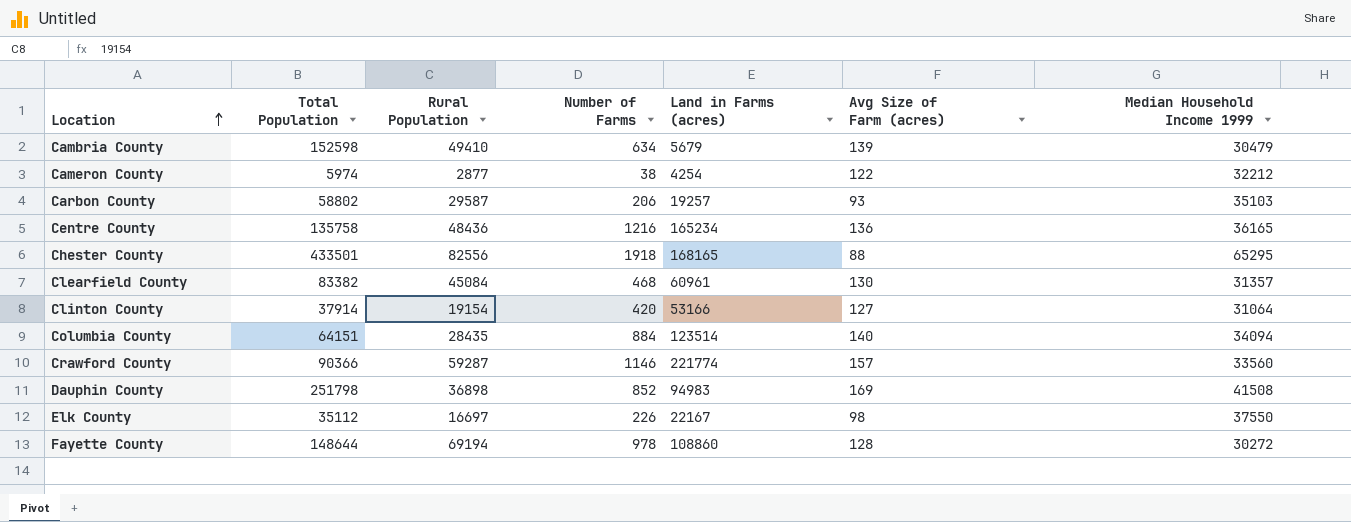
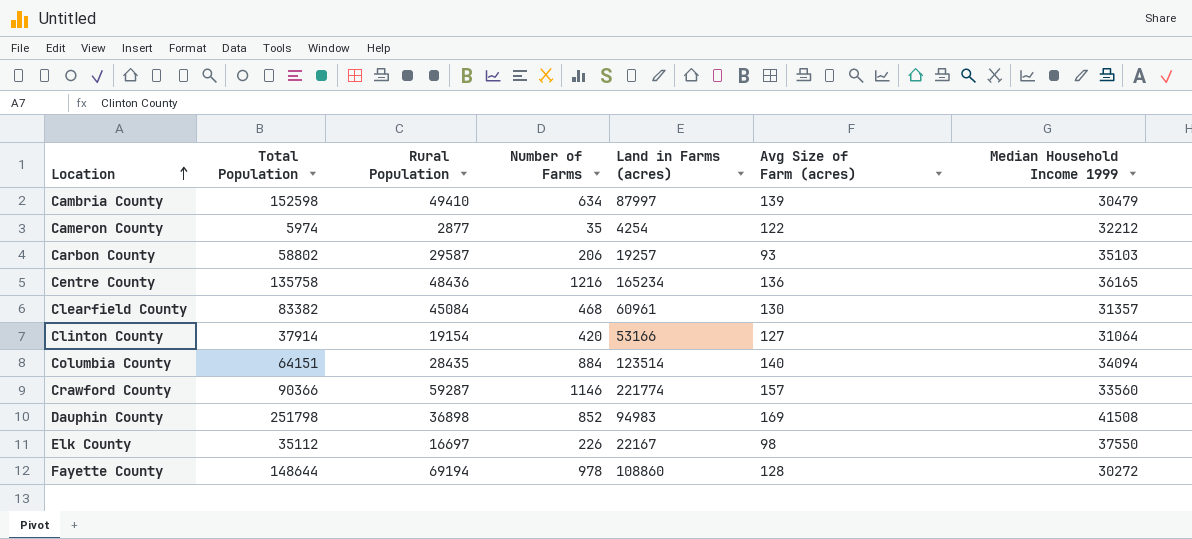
row Chester County: 433501 | 82556 | 1918 | 168165 | 88 | 65295 -> none
Cambria County | Land in Farms (acres): 5679 -> 87997
Cameron County | Number of Farms: 38 -> 35

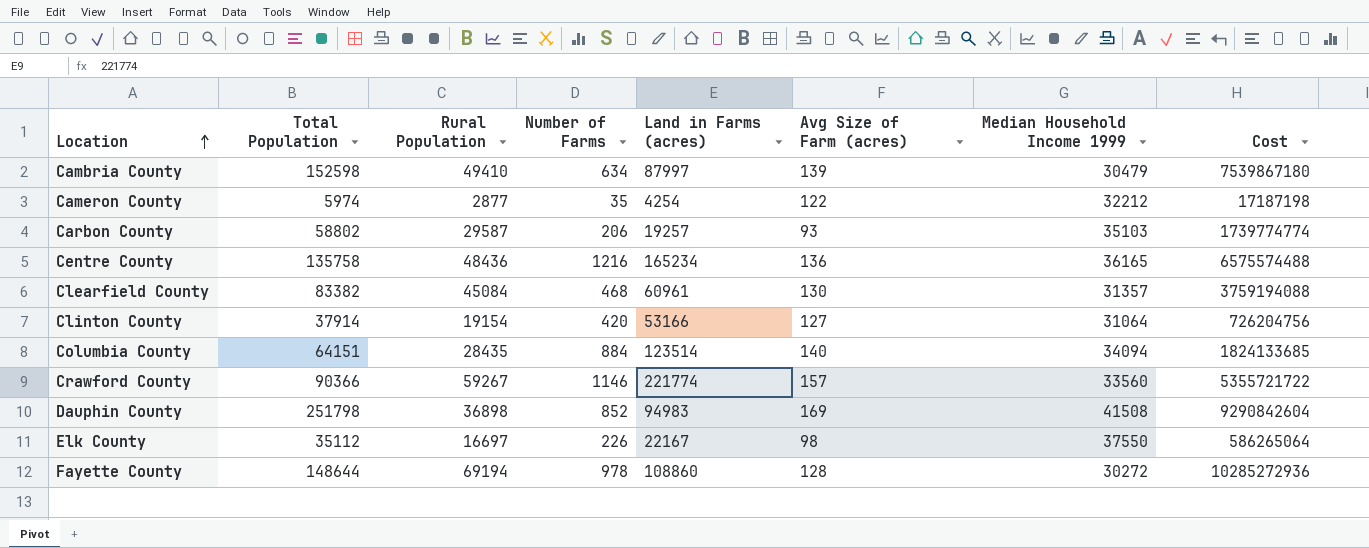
column Cost | formula: none -> [Total Population] * [Rural Population]
Crawford County | Rural Population: 59287 -> 59267

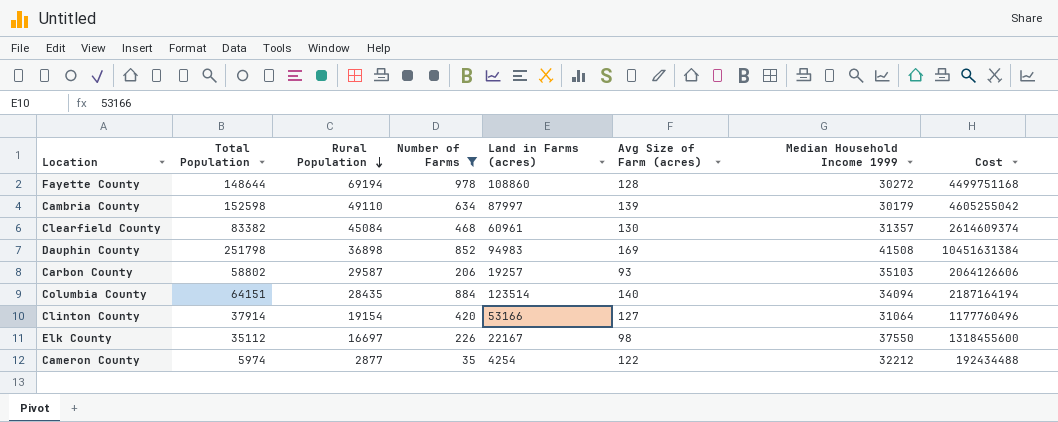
filter: none -> Number of Farms <= 978
row order: Location ascending -> Rural Population descending
column Cost | formula: [Total Population] * [Rural Population] -> [Total Population] * [Median Household Income 1999]
Cambria County | Rural Population: 49410 -> 49110
Cambria County | Median Household Income 1999: 30479 -> 30179

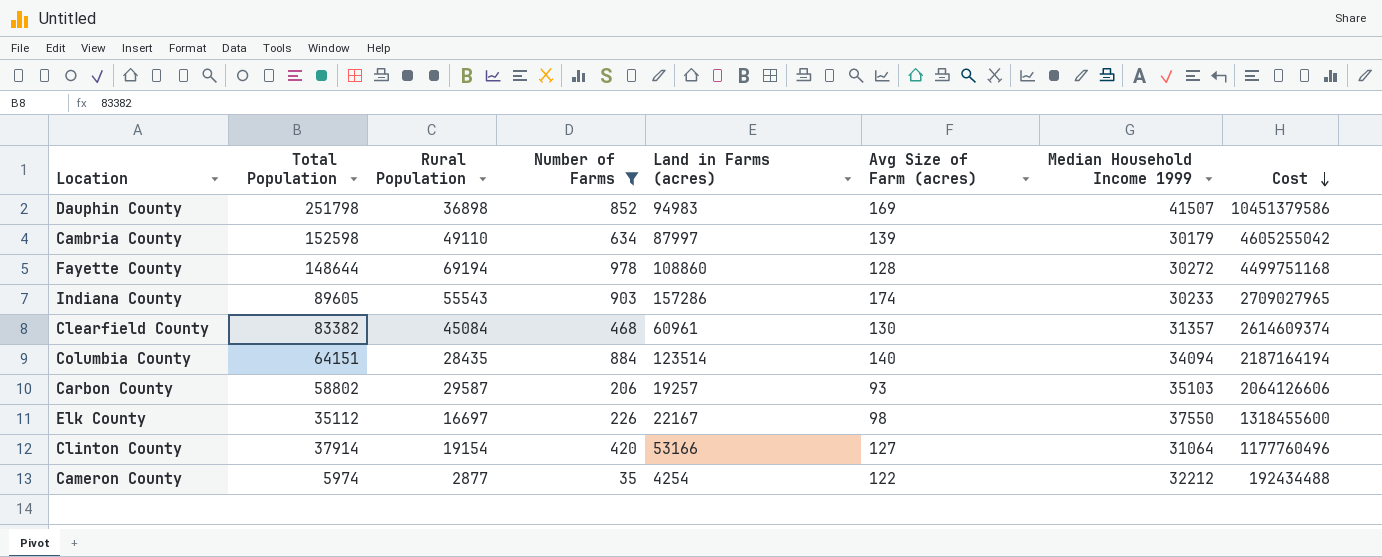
row order: Rural Population descending -> Cost descending
Dauphin County | Median Household Income 1999: 41508 -> 41507
Dauphin County | Cost: 10451631384 -> 10451379586
row Indiana County: none -> 89605 | 55543 | 903 | 157286 | 174 | 30233 | 2709027965

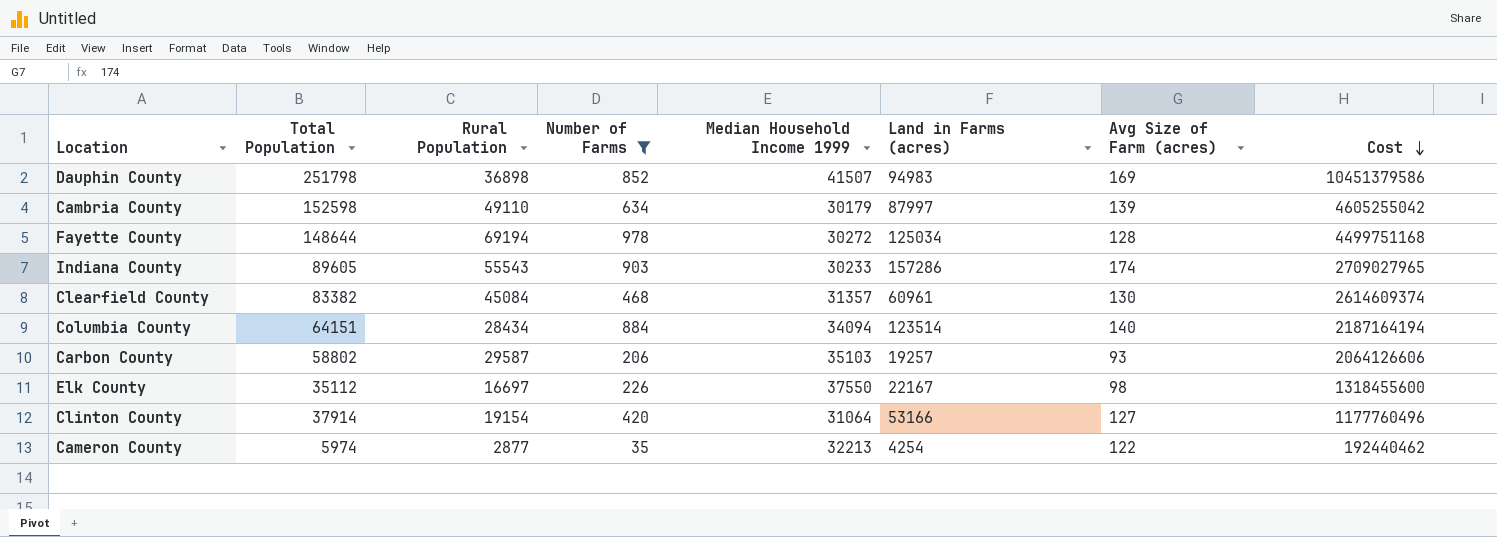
column Median Household Income 1999 | position: 7 -> 5
Fayette County | Land in Farms (acres): 108860 -> 125034
Columbia County | Rural Population: 28435 -> 28434
Cameron County | Median Household Income 1999: 32212 -> 32213
Cameron County | Cost: 192434488 -> 192440462

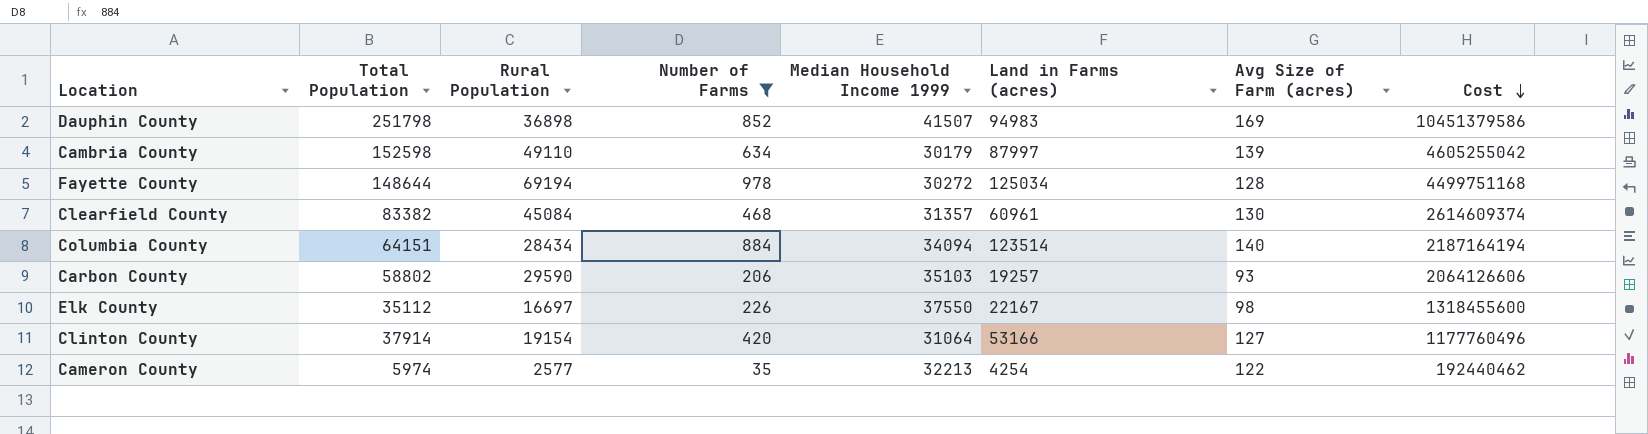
row Indiana County: 89605 | 55543 | 903 | 30233 | 157286 | 174 | 2709027965 -> none
Carbon County | Rural Population: 29587 -> 29590
Cameron County | Rural Population: 2877 -> 2577

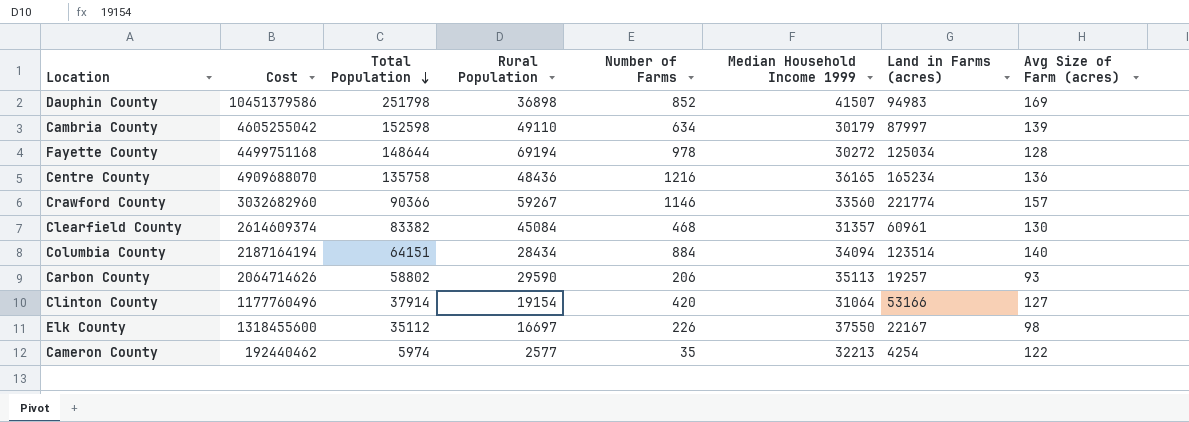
filter: Number of Farms <= 978 -> none
row order: Cost descending -> Total Population descending
column Cost | position: 8 -> 2
Carbon County | Cost: 2064126606 -> 2064714626
Carbon County | Median Household Income 1999: 35103 -> 35113

